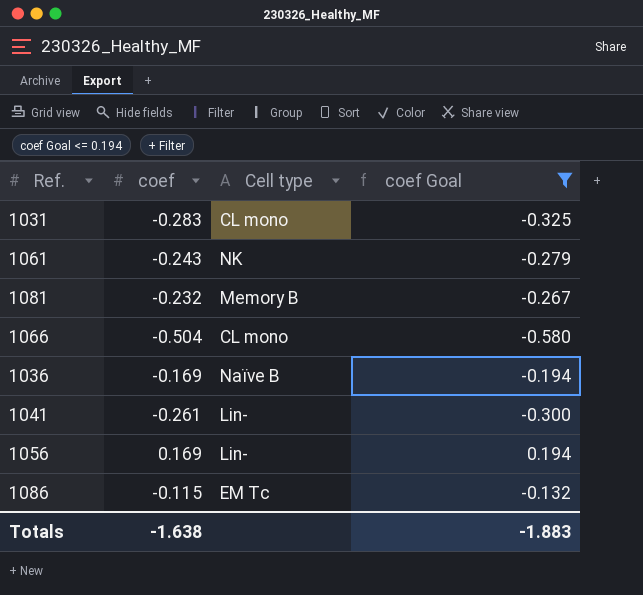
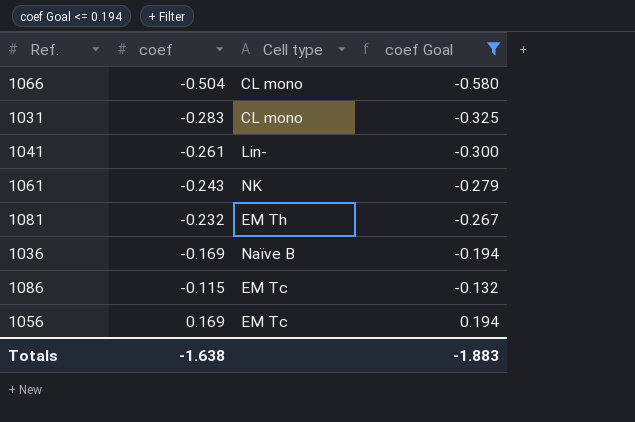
row order: none -> coef ascending
1081 | Cell type: Memory B -> EM Th
1056 | Cell type: Lin- -> EM Tc

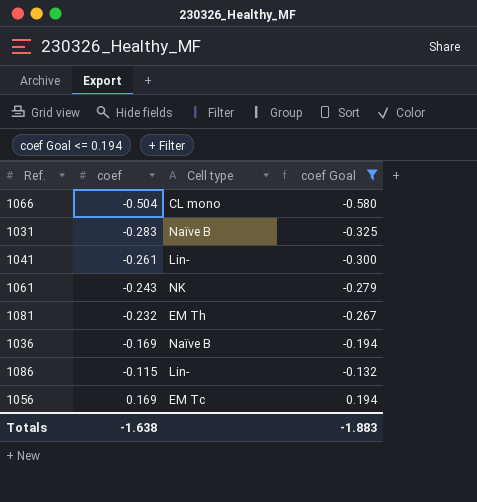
1031 | Cell type: CL mono -> Naïve B
1086 | Cell type: EM Tc -> Lin-

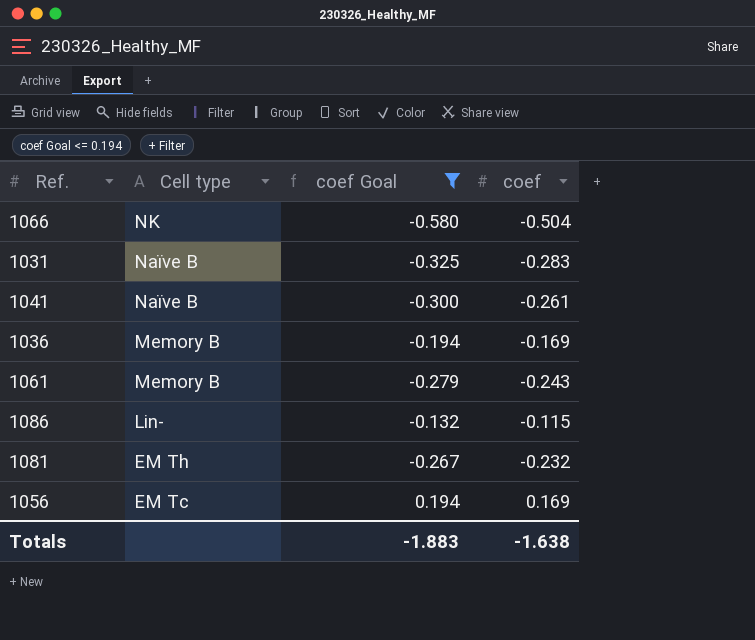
row order: coef ascending -> Cell type descending
column coef | position: 2 -> 4
1066 | Cell type: CL mono -> NK
1041 | Cell type: Lin- -> Naïve B
1036 | Cell type: Naïve B -> Memory B
1061 | Cell type: NK -> Memory B

